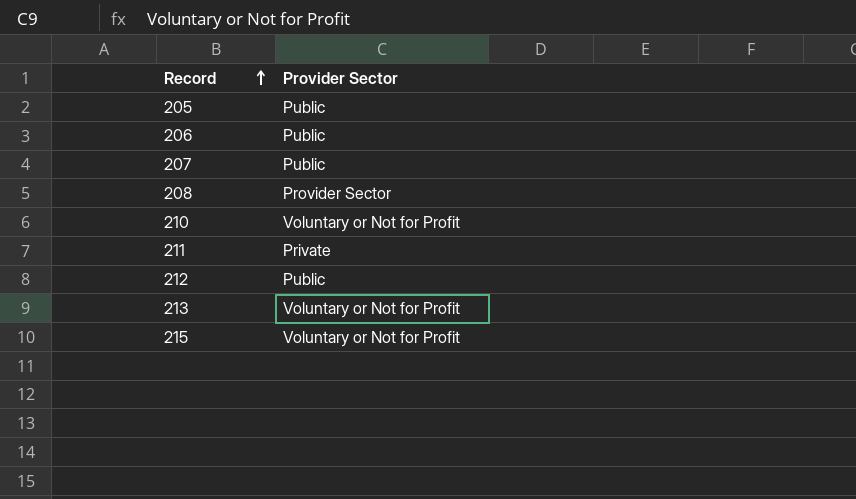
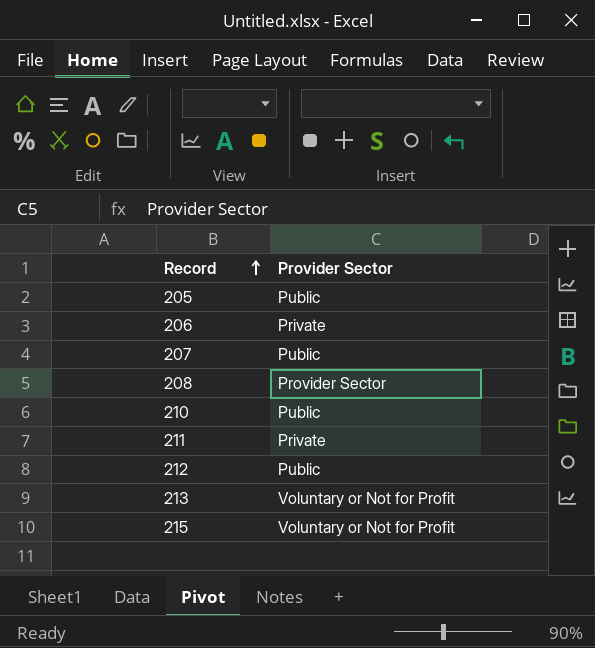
206 | Provider Sector: Public -> Private
210 | Provider Sector: Voluntary or Not for Profit -> Public

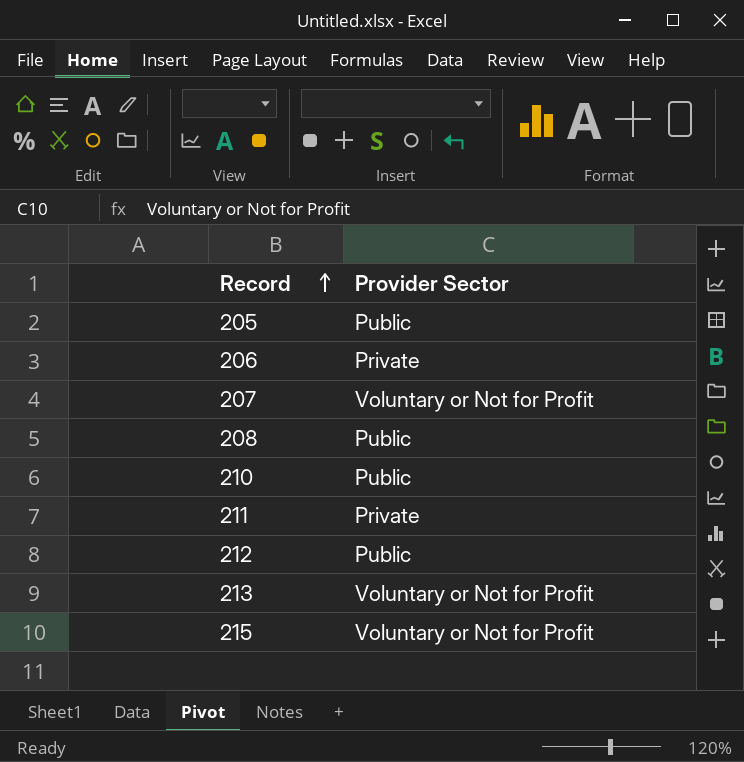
207 | Provider Sector: Public -> Voluntary or Not for Profit
208 | Provider Sector: Provider Sector -> Public

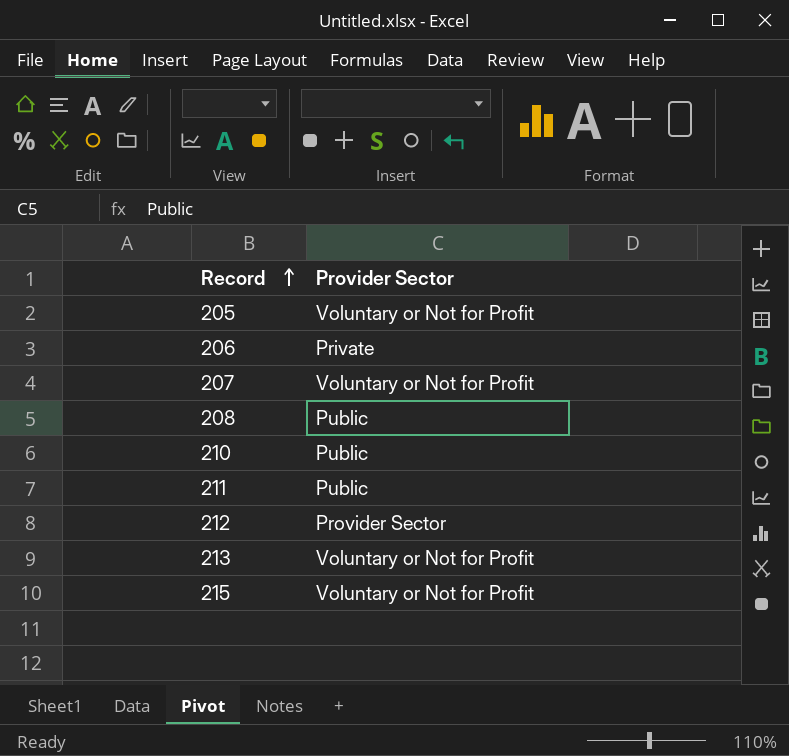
205 | Provider Sector: Public -> Voluntary or Not for Profit
211 | Provider Sector: Private -> Public
212 | Provider Sector: Public -> Provider Sector

